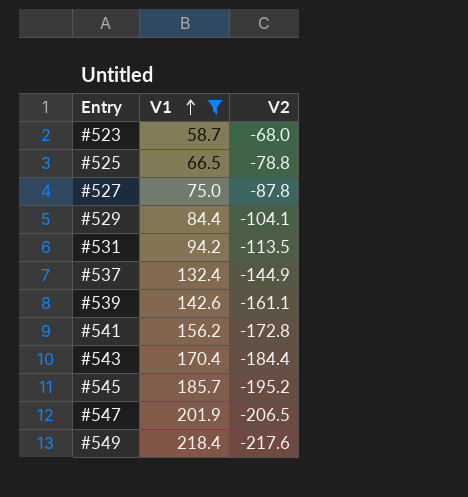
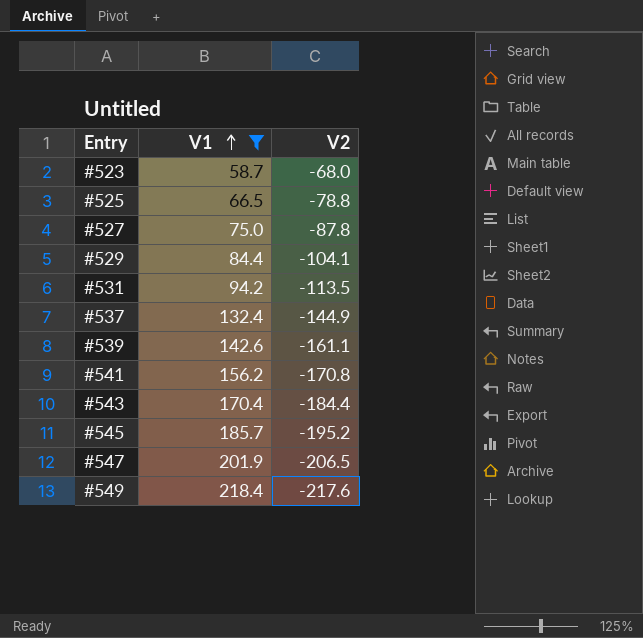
#541 | V2: -172.8 -> -170.8

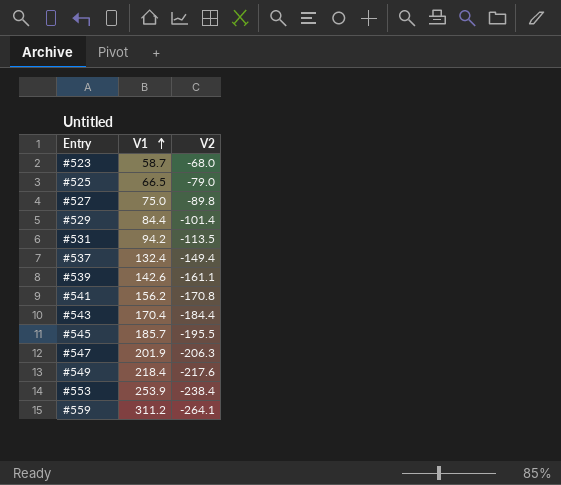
filter: V1 <= 218.4 -> none
#525 | V2: -78.8 -> -79.0
#527 | V2: -87.8 -> -89.8
#529 | V2: -104.1 -> -101.4
#537 | V2: -144.9 -> -149.4
#545 | V2: -195.2 -> -195.5
#547 | V2: -206.5 -> -206.3

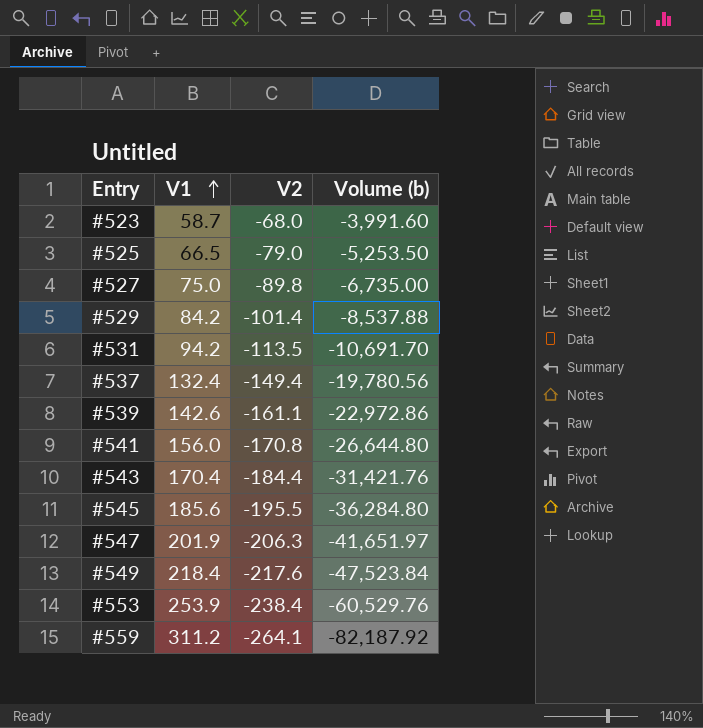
column Volume (b) | formula: none -> [V1] * [V2]
#529 | V1: 84.4 -> 84.2
#541 | V1: 156.2 -> 156.0
#545 | V1: 185.7 -> 185.6

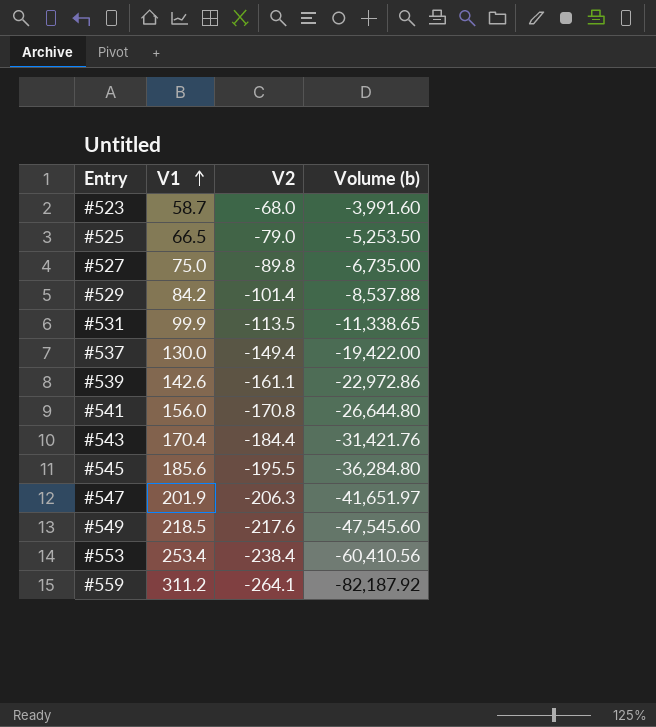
#531 | V1: 94.2 -> 99.9
#531 | Volume (b): -10,691.70 -> -11,338.65
#537 | V1: 132.4 -> 130.0
#537 | Volume (b): -19,780.56 -> -19,422.00
#549 | V1: 218.4 -> 218.5
#549 | Volume (b): -47,523.84 -> -47,545.60
#553 | V1: 253.9 -> 253.4
#553 | Volume (b): -60,529.76 -> -60,410.56

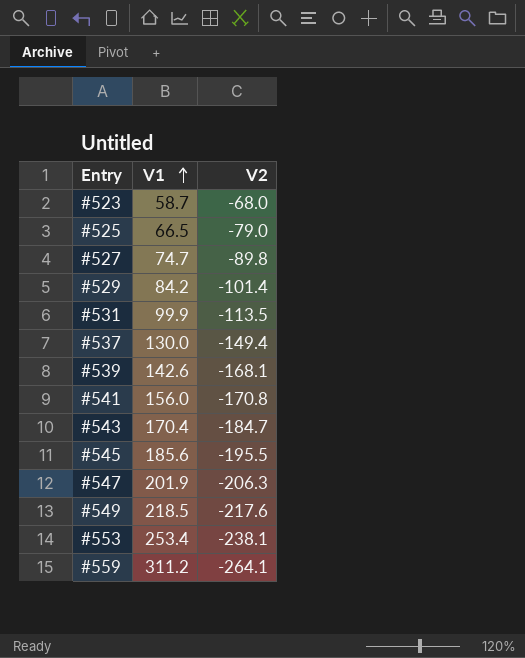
column Volume (b) | formula: [V1] * [V2] -> none
#527 | V1: 75.0 -> 74.7
#539 | V2: -161.1 -> -168.1
#543 | V2: -184.4 -> -184.7
#553 | V2: -238.4 -> -238.1

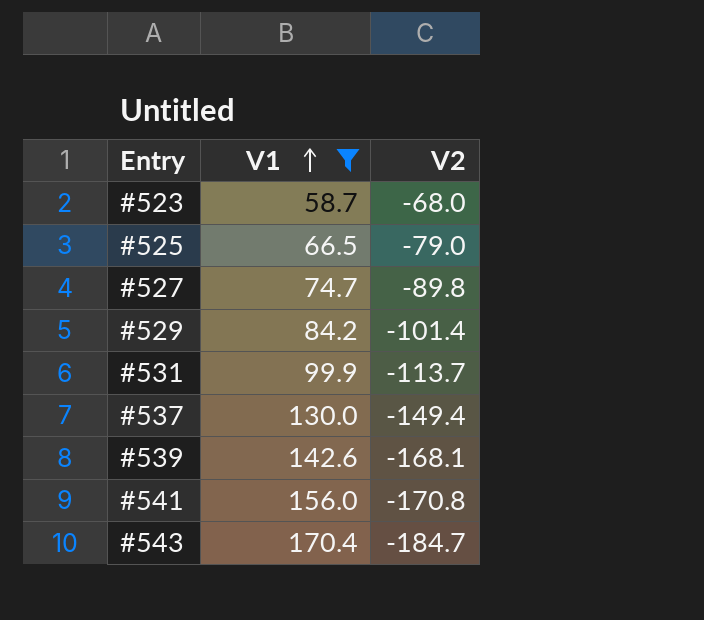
filter: none -> V1 <= 170.4
#531 | V2: -113.5 -> -113.7

